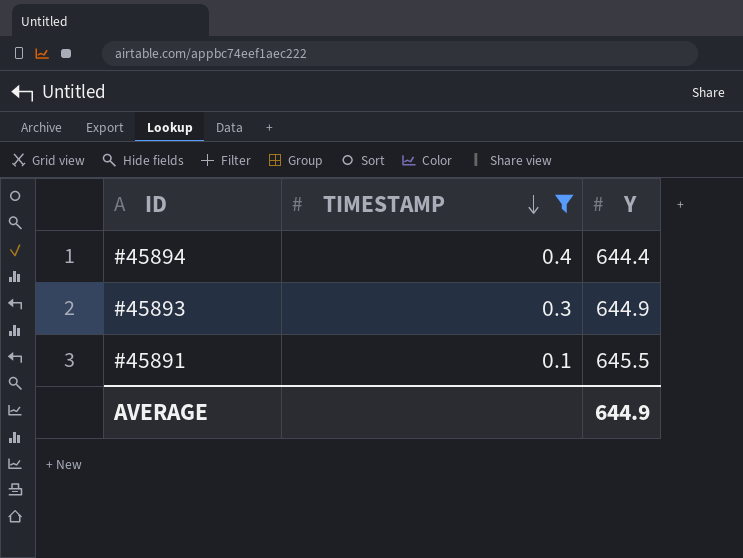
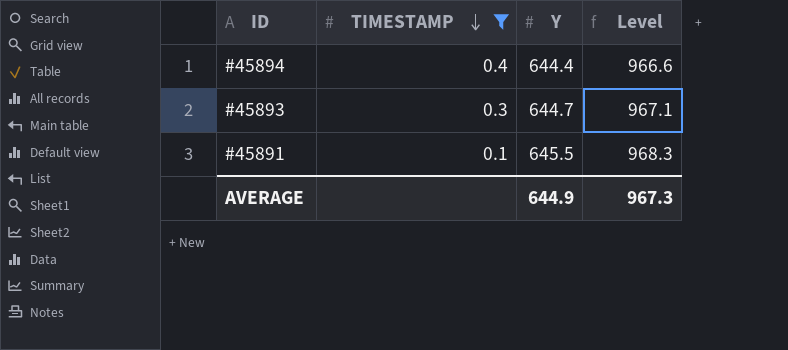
column Level | formula: none -> [Y] * 1.5
#45893 | Y: 644.9 -> 644.7

